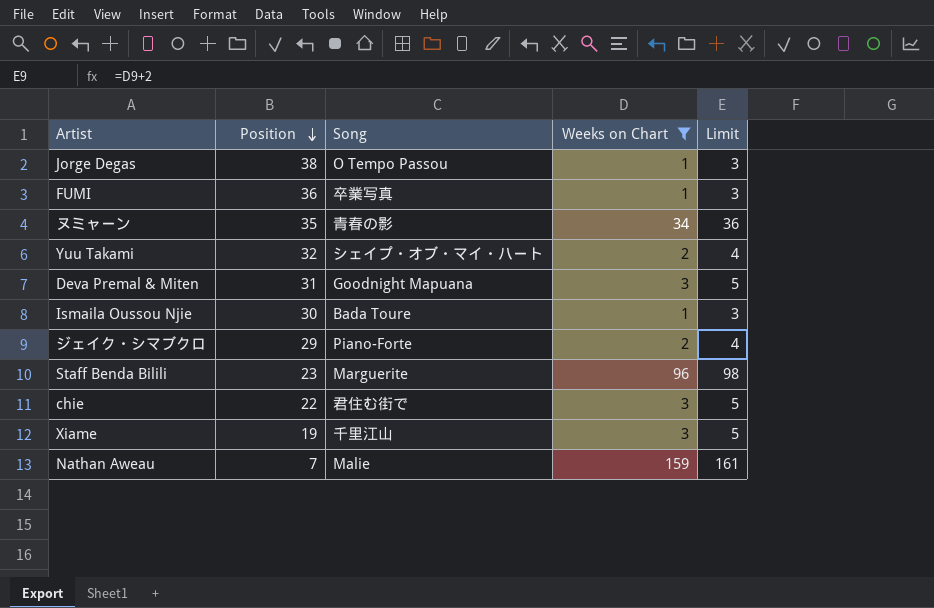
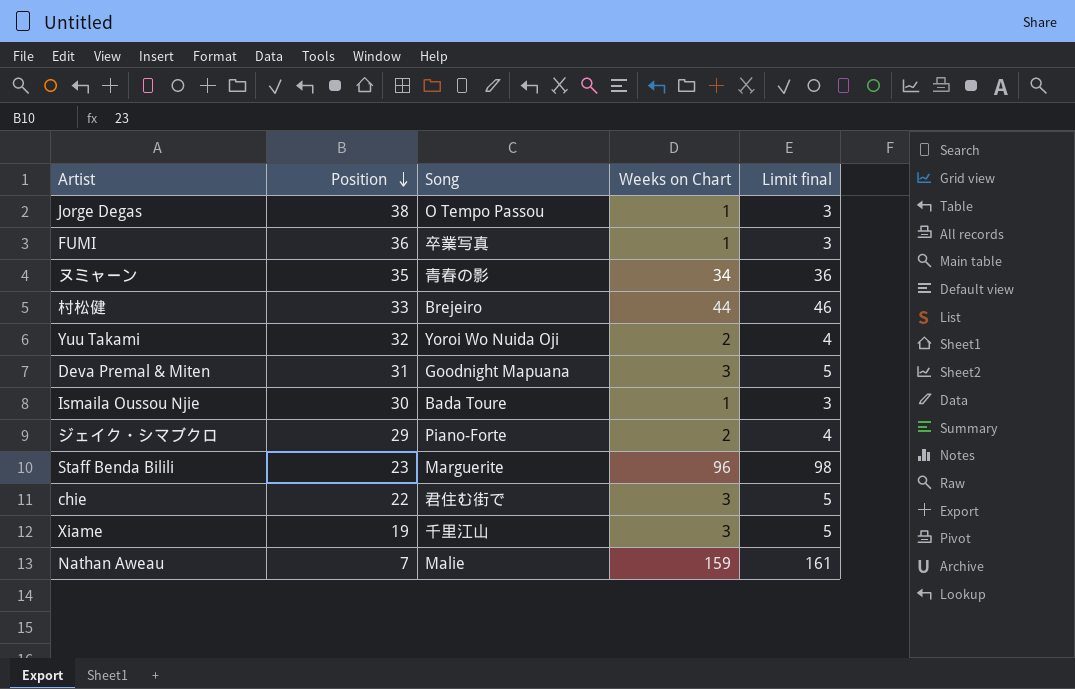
filter: Weeks on Chart != 44 -> none
column name: Limit -> Limit final
Yuu Takami | Song: シェイプ・オブ・マイ・ハート -> Yoroi Wo Nuida Oji

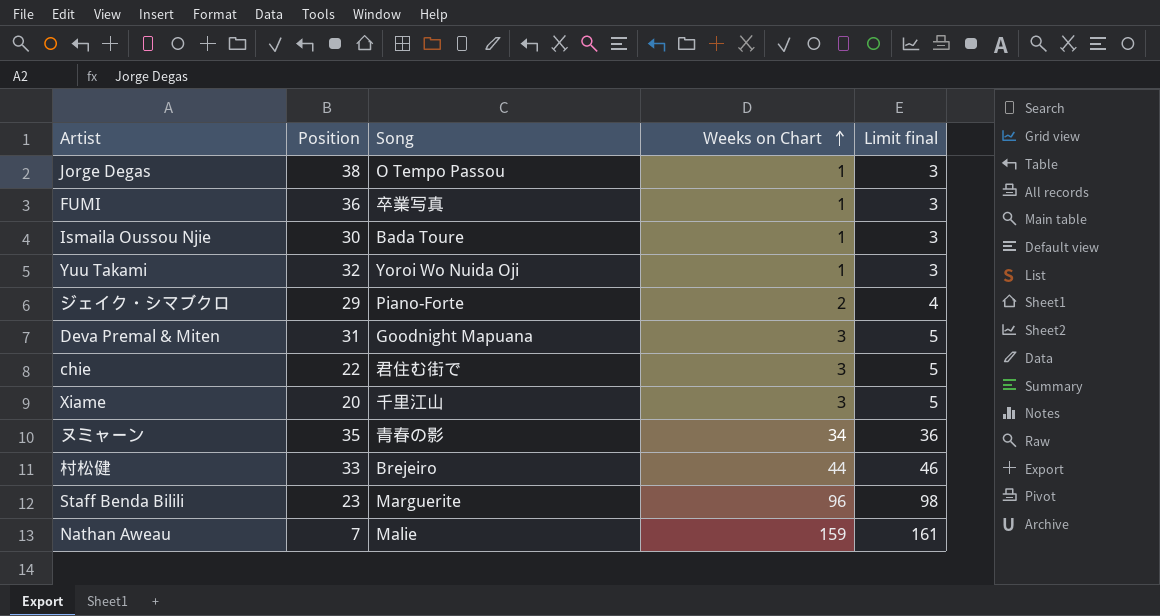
row order: Position descending -> Weeks on Chart ascending
Yuu Takami | Weeks on Chart: 2 -> 1
Yuu Takami | Limit final: 4 -> 3
Xiame | Position: 19 -> 20

